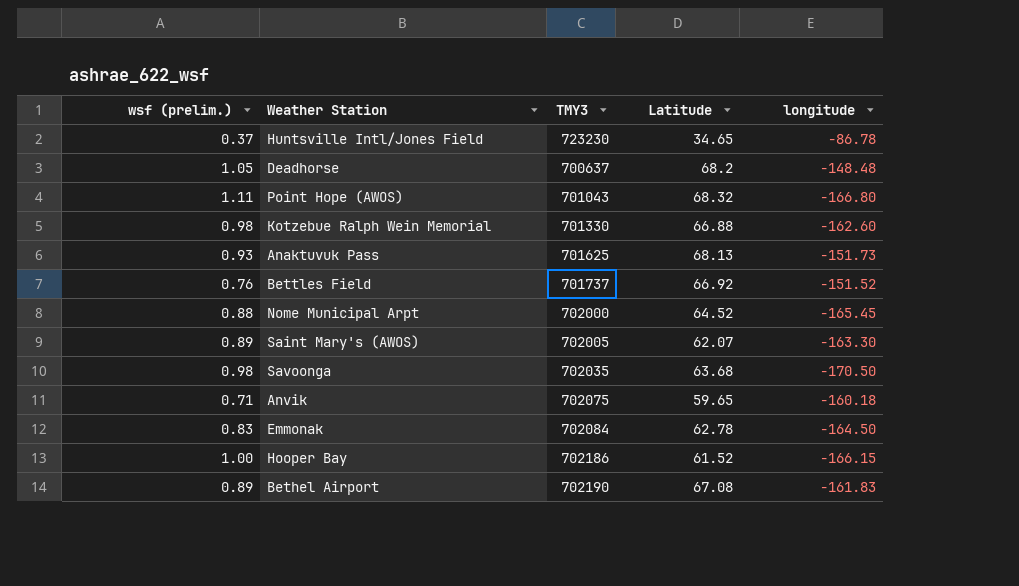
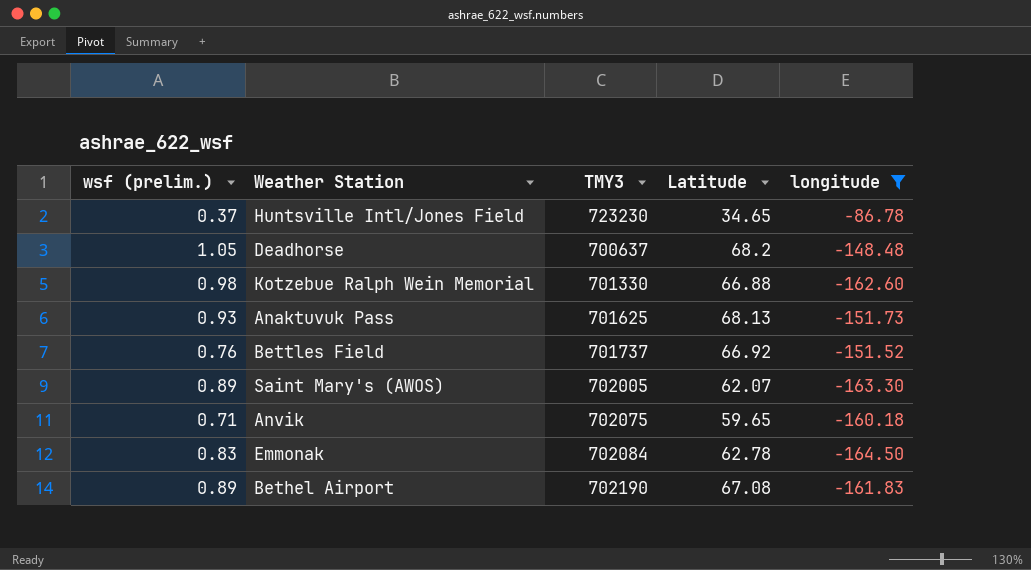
filter: none -> longitude >= -164.50

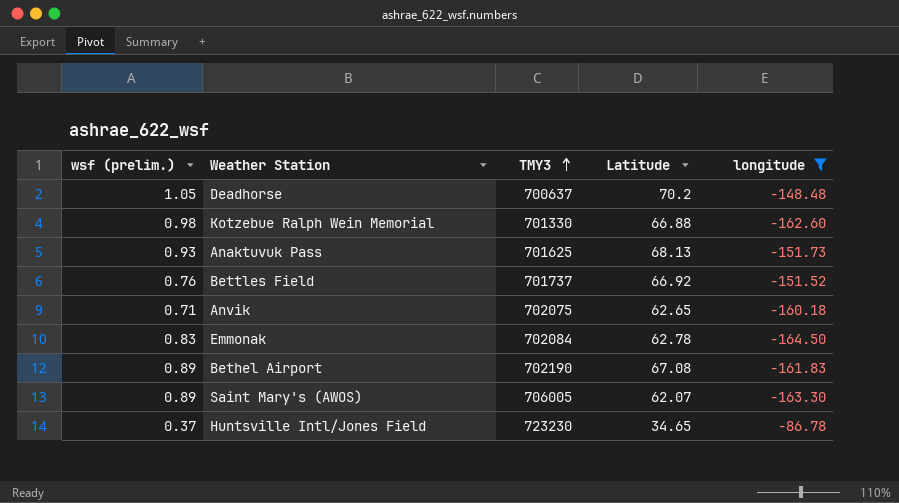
row order: none -> TMY3 ascending
Deadhorse | Latitude: 68.2 -> 70.2
Anvik | Latitude: 59.65 -> 62.65
Saint Mary's (AWOS) | TMY3: 702005 -> 706005

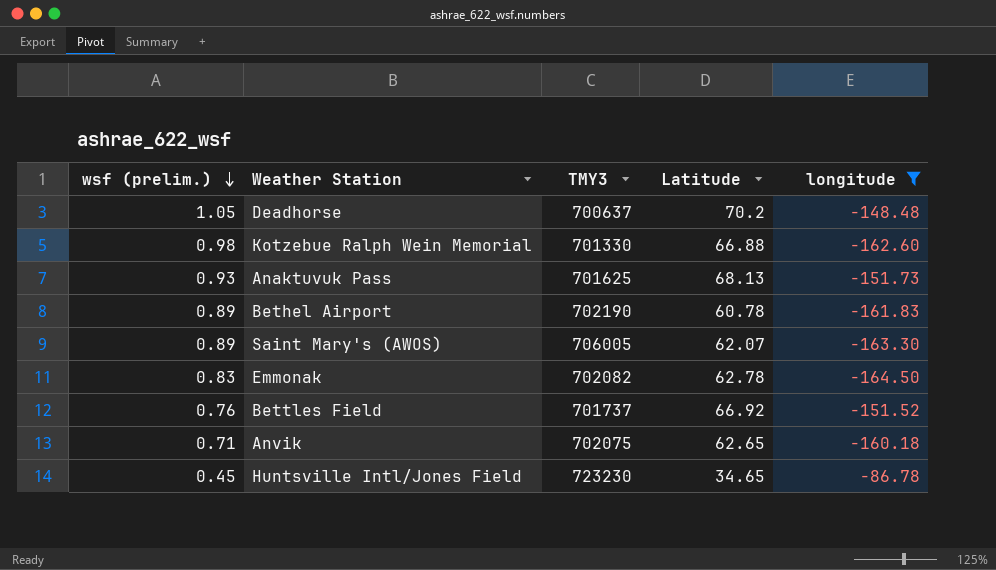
row order: TMY3 ascending -> wsf (prelim.) descending
Bethel Airport | Latitude: 67.08 -> 60.78
Emmonak | TMY3: 702084 -> 702082
Huntsville Intl/Jones Field | wsf (prelim.): 0.37 -> 0.45

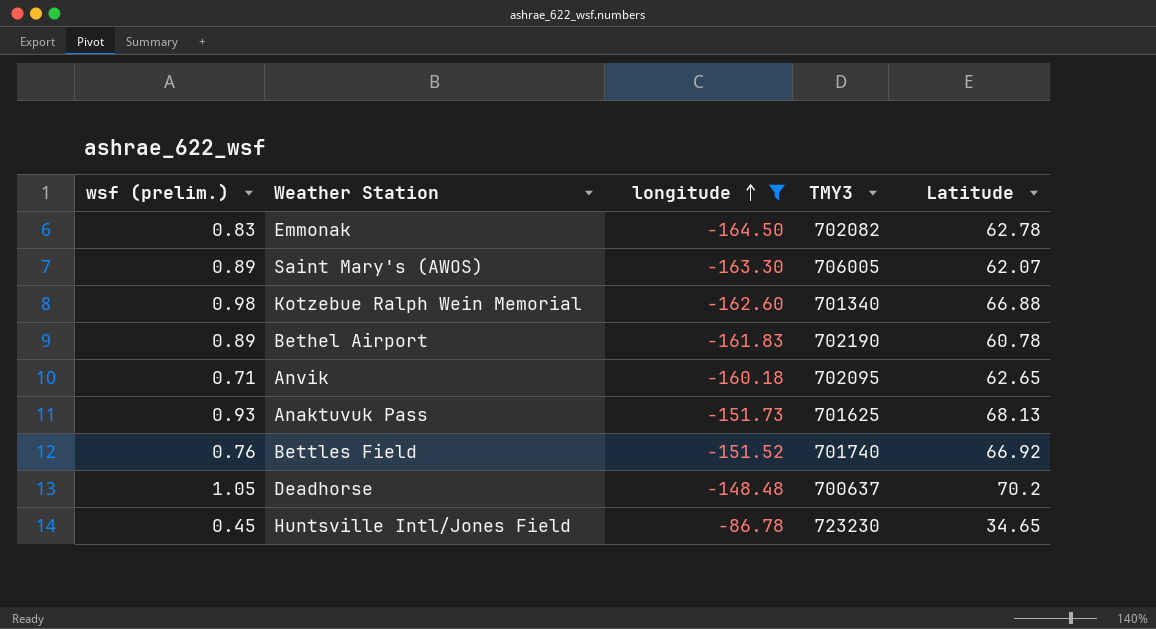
row order: wsf (prelim.) descending -> longitude ascending
column longitude | position: 5 -> 3
Kotzebue Ralph Wein Memorial | TMY3: 701330 -> 701340
Anvik | TMY3: 702075 -> 702095
Bettles Field | TMY3: 701737 -> 701740

